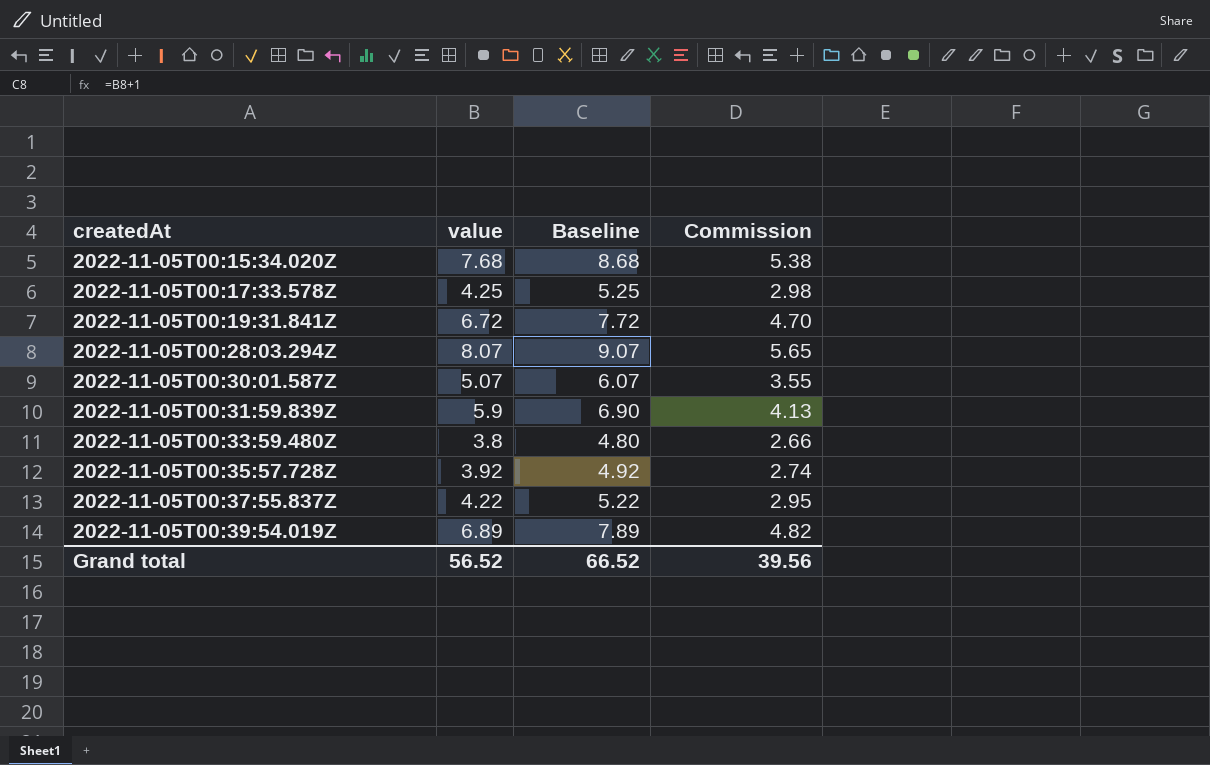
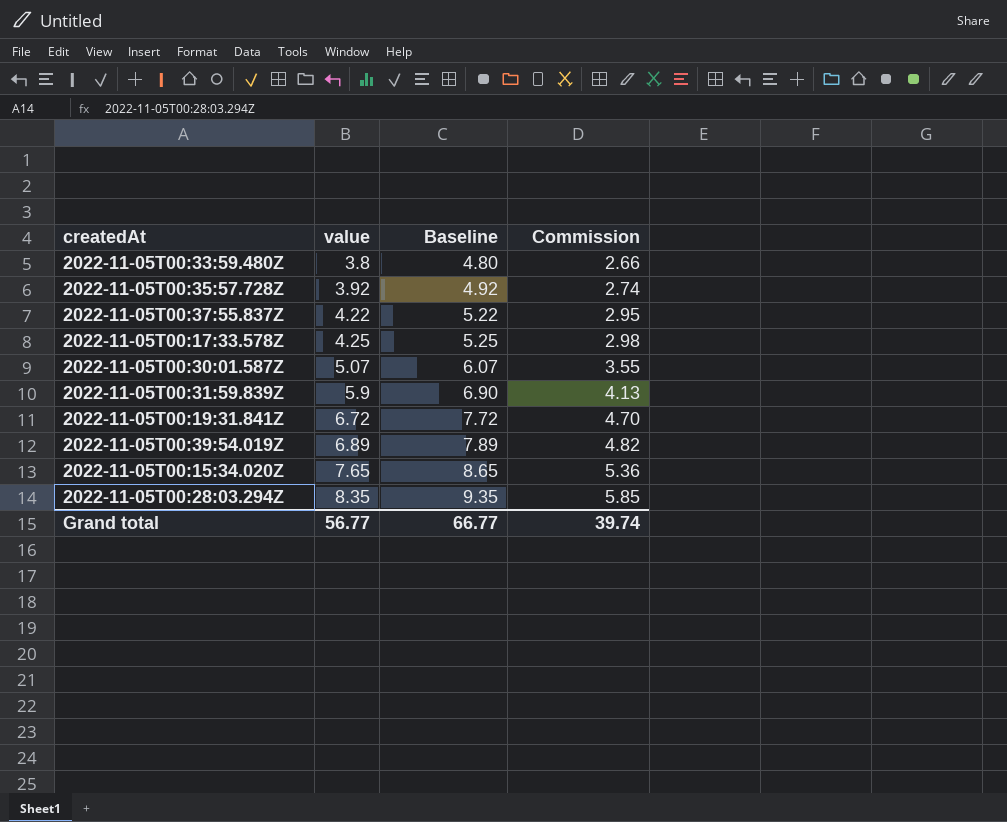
row order: createdAt ascending -> value ascending
2022-11-05T00:15:34.020Z | value: 7.68 -> 7.65
2022-11-05T00:15:34.020Z | Baseline: 8.68 -> 8.65
2022-11-05T00:15:34.020Z | Commission: 5.38 -> 5.36
2022-11-05T00:28:03.294Z | value: 8.07 -> 8.35
2022-11-05T00:28:03.294Z | Baseline: 9.07 -> 9.35
2022-11-05T00:28:03.294Z | Commission: 5.65 -> 5.85
Grand total | value: 56.52 -> 56.77
Grand total | Baseline: 66.52 -> 66.77
Grand total | Commission: 39.56 -> 39.74

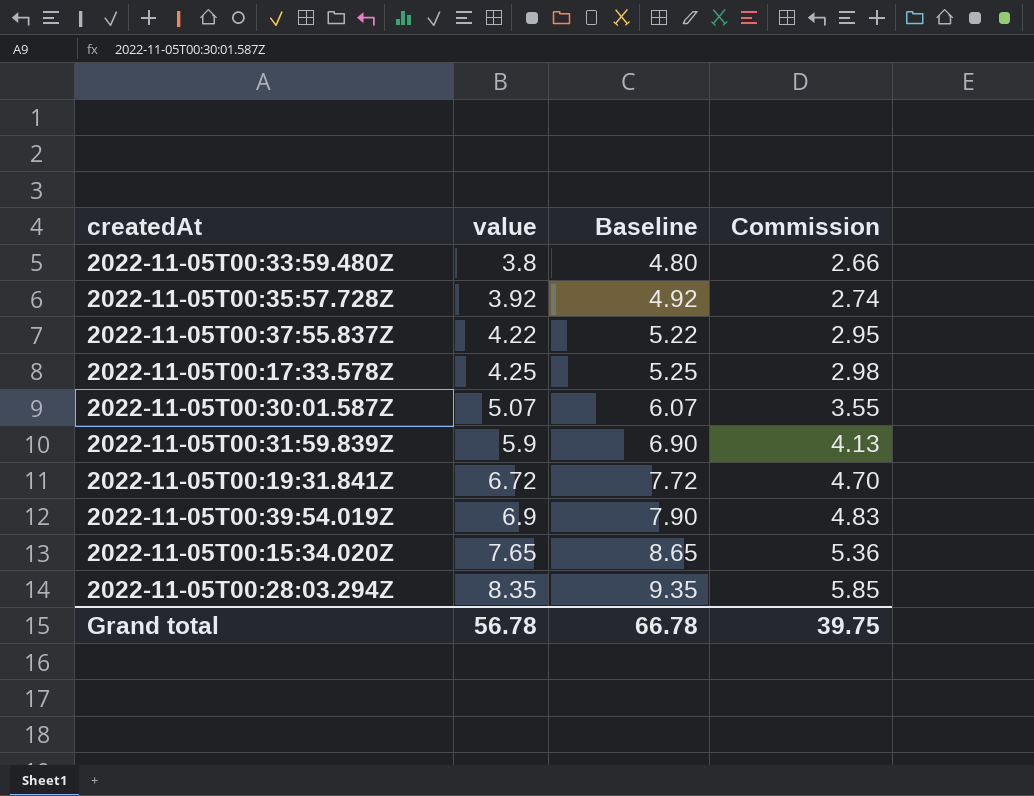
2022-11-05T00:39:54.019Z | value: 6.89 -> 6.9
2022-11-05T00:39:54.019Z | Baseline: 7.89 -> 7.90
2022-11-05T00:39:54.019Z | Commission: 4.82 -> 4.83
Grand total | value: 56.77 -> 56.78
Grand total | Baseline: 66.77 -> 66.78
Grand total | Commission: 39.74 -> 39.75

